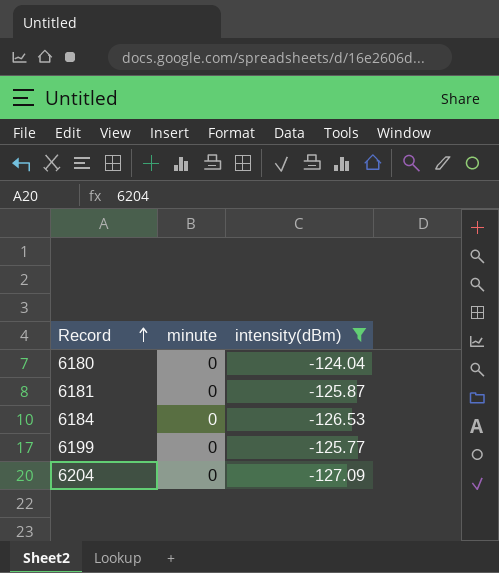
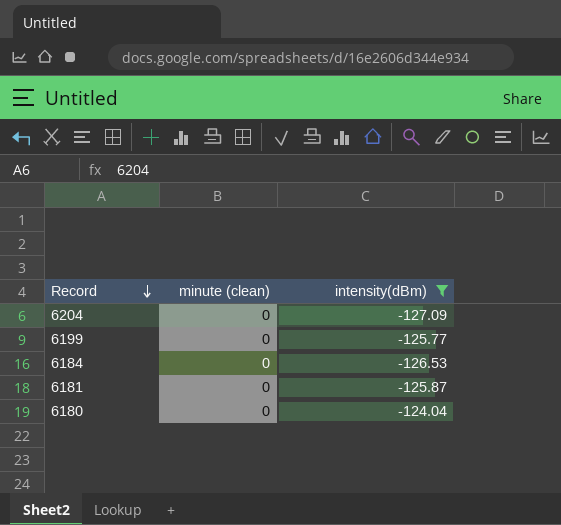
row order: Record ascending -> Record descending
column name: minute -> minute (clean)

